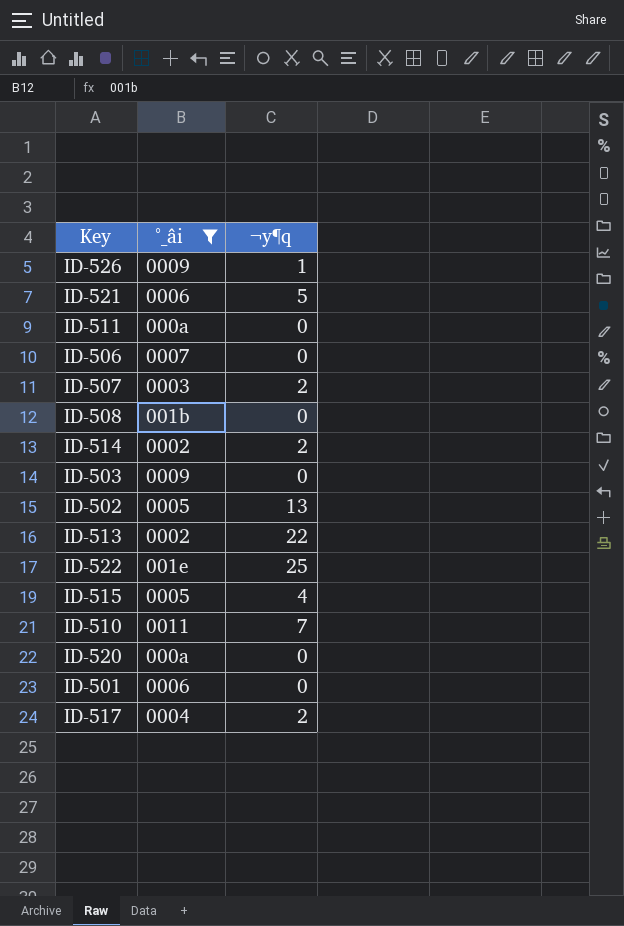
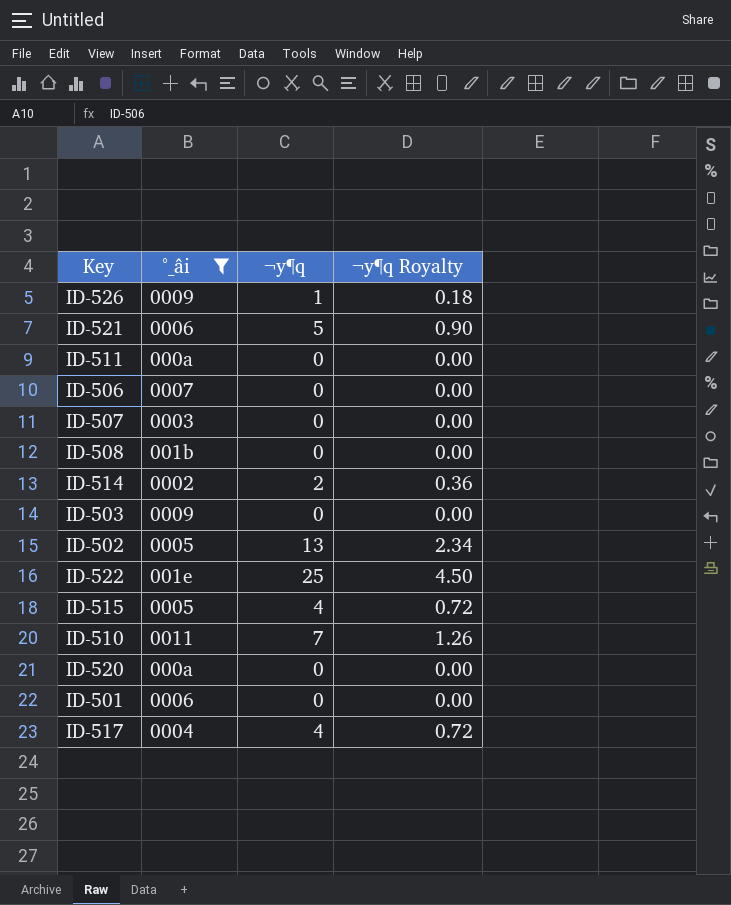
column ¬y¶q Royalty | formula: none -> [¬y¶q] * 0.18
row ID-513: 0002 | 22 -> none
ID-507 | ¬y¶q: 2 -> 0
ID-517 | ¬y¶q: 2 -> 4

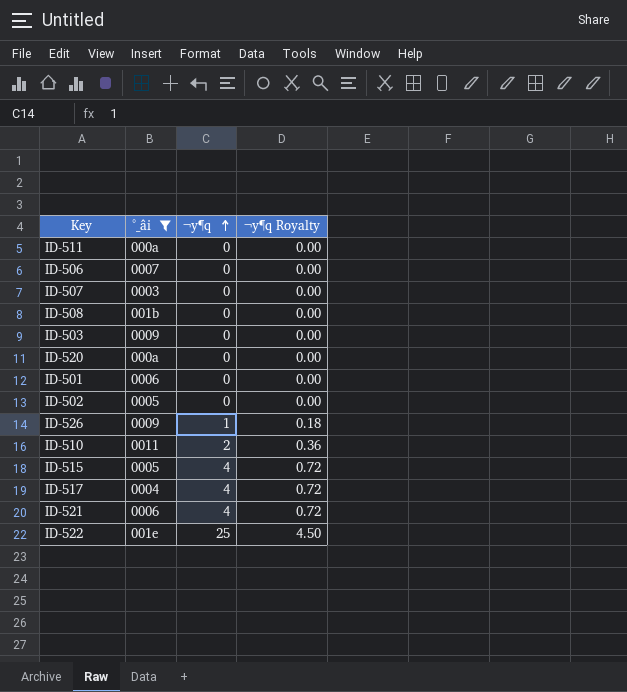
row order: none -> ¬y¶q ascending
row ID-514: 0002 | 2 | 0.36 -> none
ID-502 | ¬y¶q: 13 -> 0
ID-502 | ¬y¶q Royalty: 2.34 -> 0.00
ID-510 | ¬y¶q: 7 -> 2
ID-510 | ¬y¶q Royalty: 1.26 -> 0.36
ID-521 | ¬y¶q: 5 -> 4
ID-521 | ¬y¶q Royalty: 0.90 -> 0.72

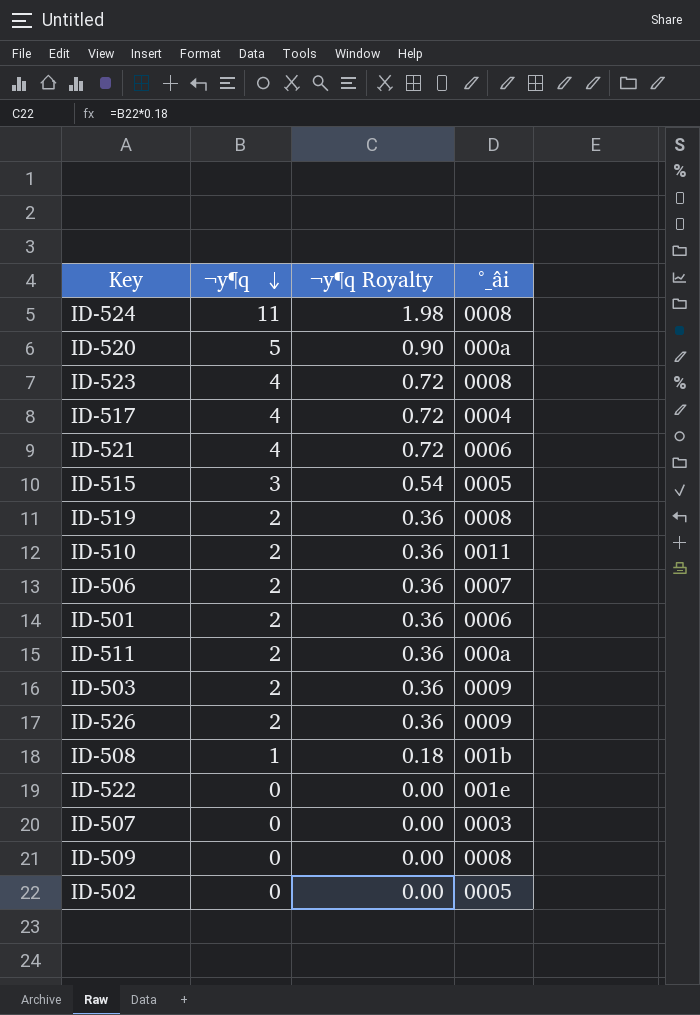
filter: °_âi != 0008 -> none
row order: ¬y¶q ascending -> ¬y¶q descending
column °_âi | position: 2 -> 4
ID-520 | ¬y¶q: 0 -> 5
ID-520 | ¬y¶q Royalty: 0.00 -> 0.90
ID-515 | ¬y¶q: 4 -> 3
ID-515 | ¬y¶q Royalty: 0.72 -> 0.54
ID-506 | ¬y¶q: 0 -> 2
ID-506 | ¬y¶q Royalty: 0.00 -> 0.36
ID-501 | ¬y¶q: 0 -> 2
ID-501 | ¬y¶q Royalty: 0.00 -> 0.36
ID-511 | ¬y¶q: 0 -> 2
ID-511 | ¬y¶q Royalty: 0.00 -> 0.36
ID-503 | ¬y¶q: 0 -> 2
ID-503 | ¬y¶q Royalty: 0.00 -> 0.36
ID-526 | ¬y¶q: 1 -> 2
ID-526 | ¬y¶q Royalty: 0.18 -> 0.36
ID-508 | ¬y¶q: 0 -> 1
ID-508 | ¬y¶q Royalty: 0.00 -> 0.18
ID-522 | ¬y¶q: 25 -> 0
ID-522 | ¬y¶q Royalty: 4.50 -> 0.00

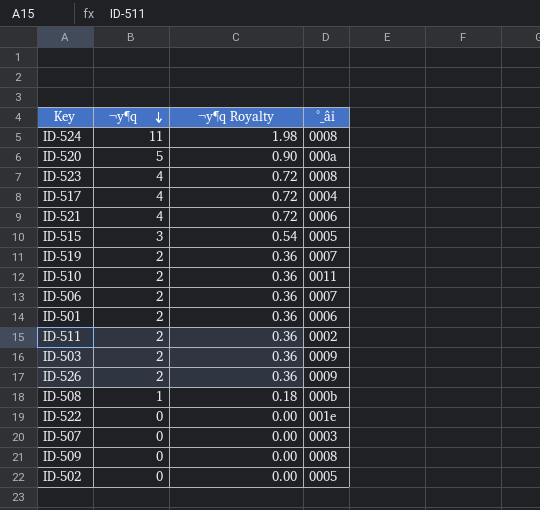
ID-519 | °_âi: 0008 -> 0007
ID-511 | °_âi: 000a -> 0002
ID-508 | °_âi: 001b -> 000b

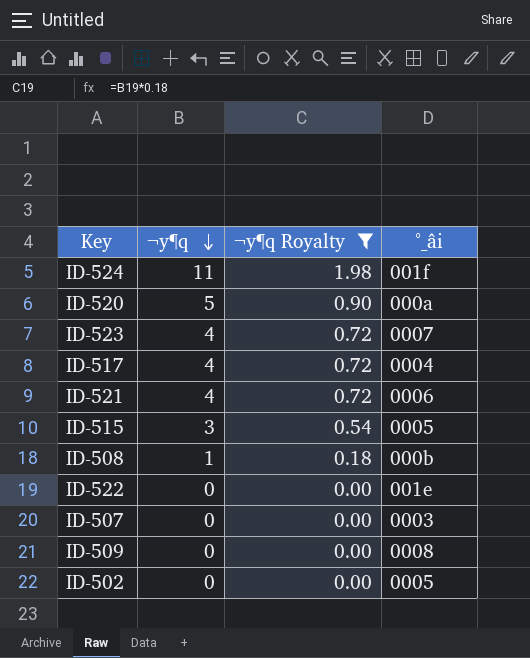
filter: none -> ¬y¶q Royalty != 0.36
ID-524 | °_âi: 0008 -> 001f
ID-523 | °_âi: 0008 -> 0007

